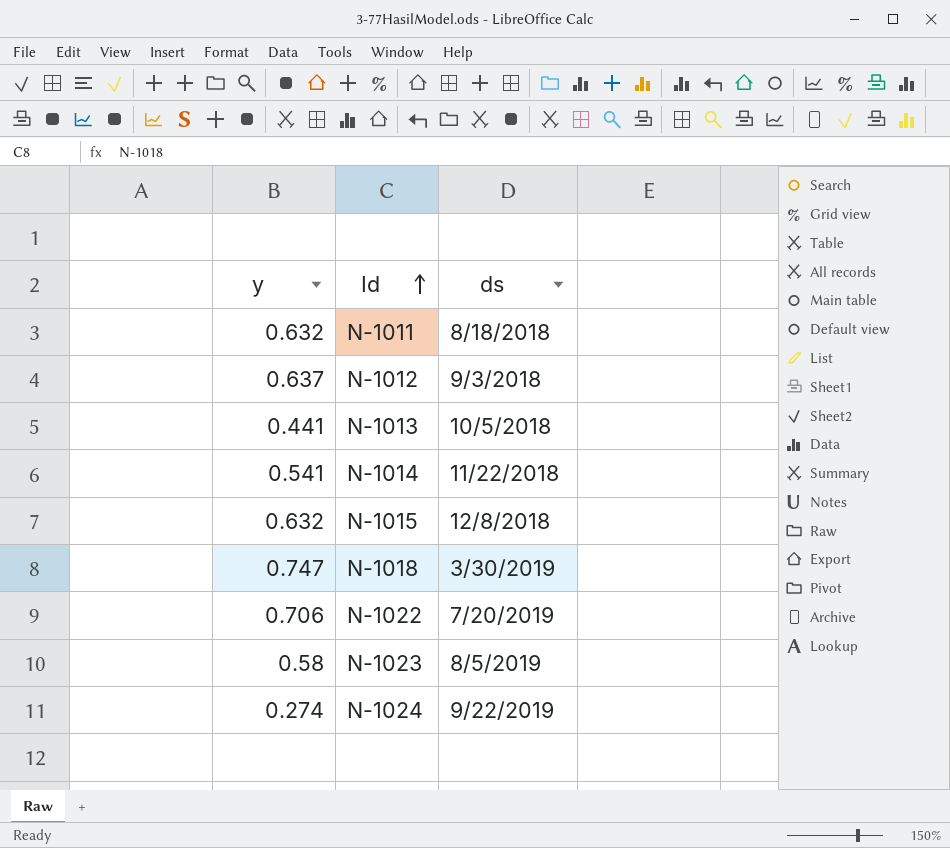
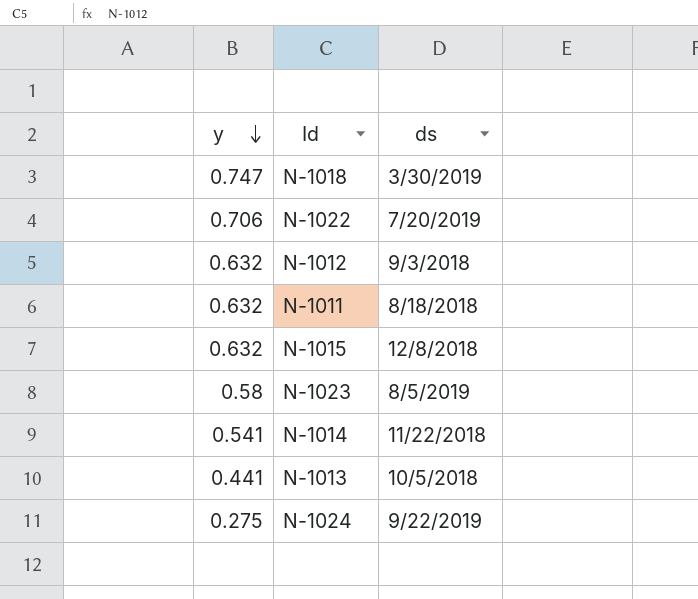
row order: Id ascending -> y descending
N-1012 | y: 0.637 -> 0.632
N-1024 | y: 0.274 -> 0.275

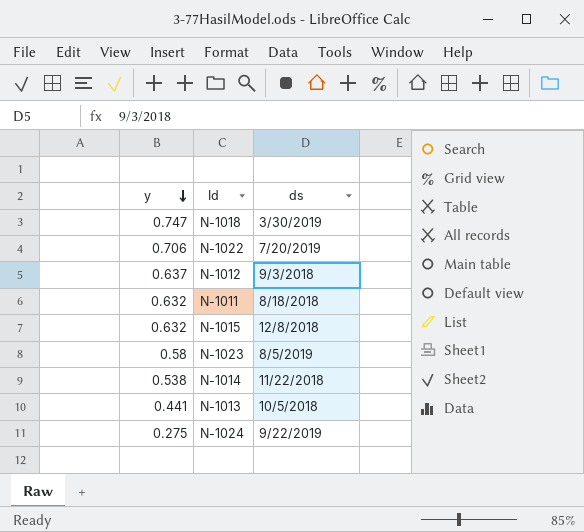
N-1012 | y: 0.632 -> 0.637
N-1014 | y: 0.541 -> 0.538

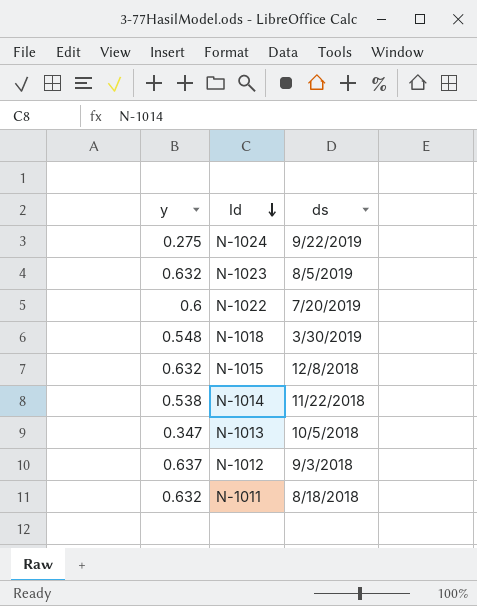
row order: y descending -> Id descending
N-1023 | y: 0.58 -> 0.632
N-1022 | y: 0.706 -> 0.6
N-1018 | y: 0.747 -> 0.548
N-1013 | y: 0.441 -> 0.347

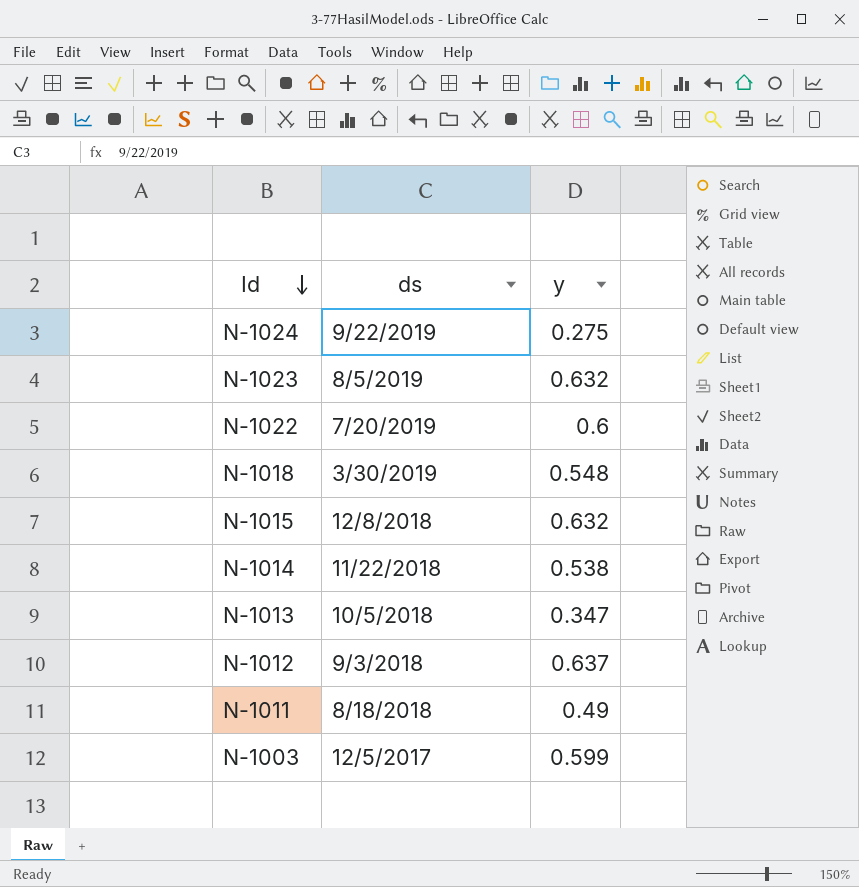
column y | position: 1 -> 3
N-1011 | y: 0.632 -> 0.49
row N-1003: none -> 12/5/2017 | 0.599

